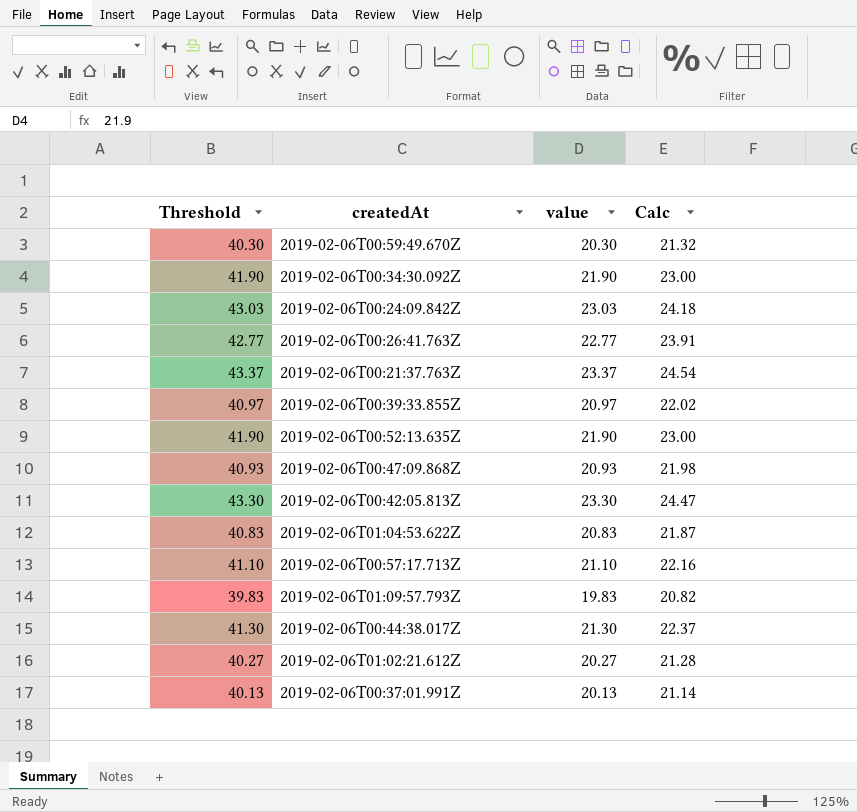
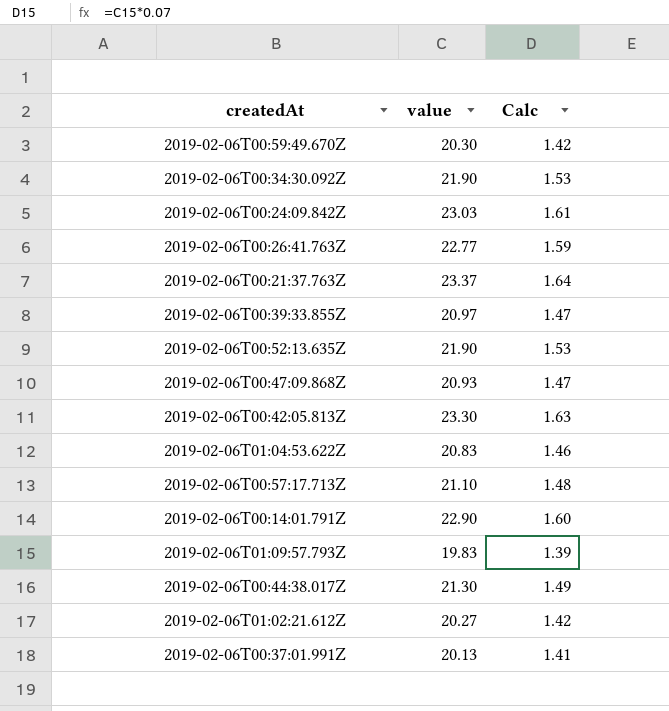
column Threshold | formula: [value] + 20 -> none
column Calc | formula: [value] * 1.05 -> [value] * 0.07
row 2019-02-06T00:14:01.791Z: none -> 22.90 | 1.60

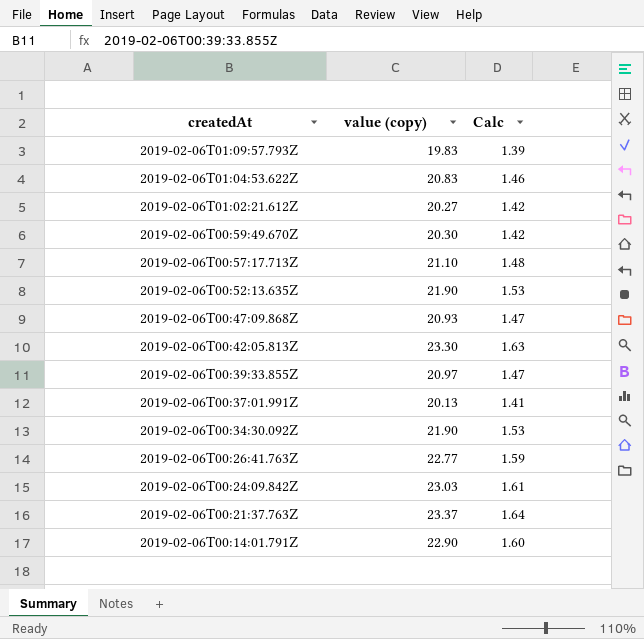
row order: none -> createdAt descending
column name: value -> value (copy)
row 2019-02-06T00:44:38.017Z: 21.30 | 1.49 -> none

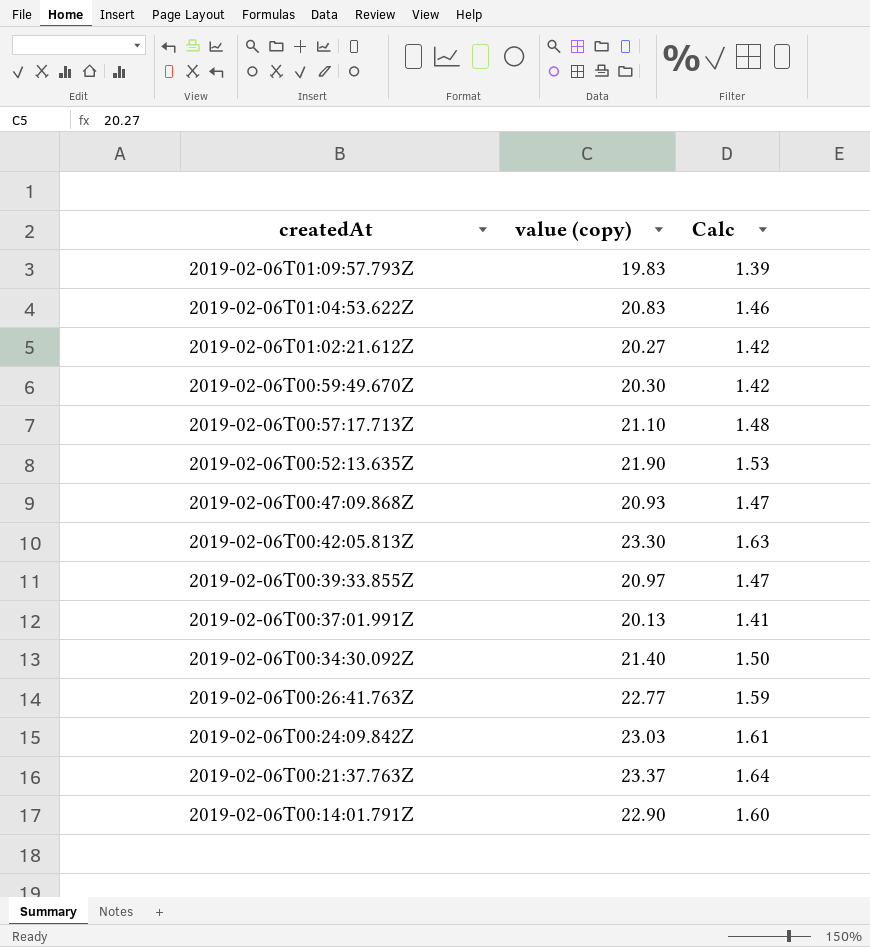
2019-02-06T00:34:30.092Z | value (copy): 21.90 -> 21.40
2019-02-06T00:34:30.092Z | Calc: 1.53 -> 1.50

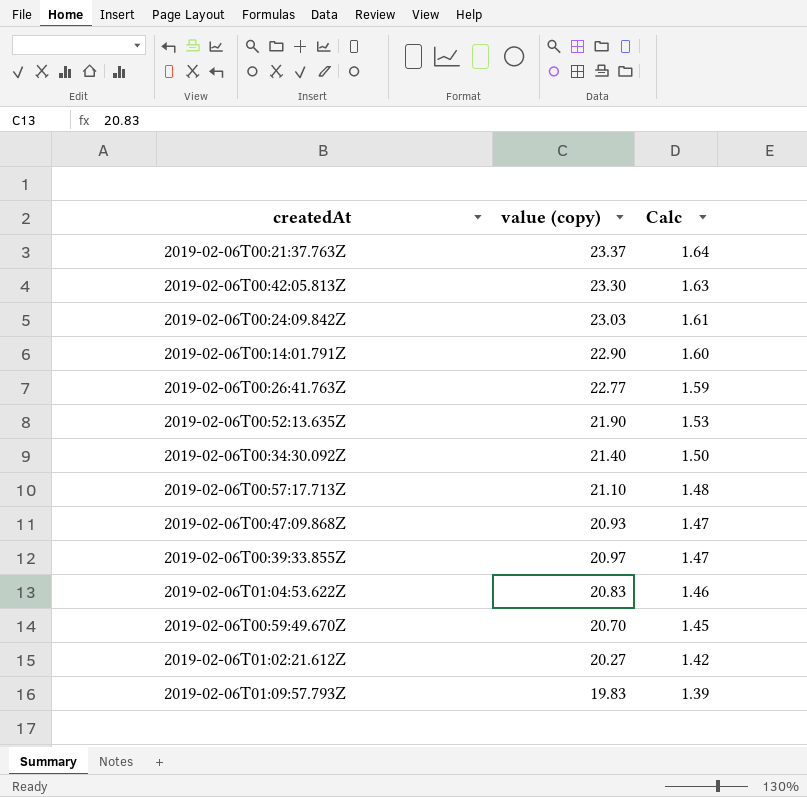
row order: createdAt descending -> Calc descending
row 2019-02-06T00:37:01.991Z: 20.13 | 1.41 -> none
2019-02-06T00:59:49.670Z | value (copy): 20.30 -> 20.70
2019-02-06T00:59:49.670Z | Calc: 1.42 -> 1.45

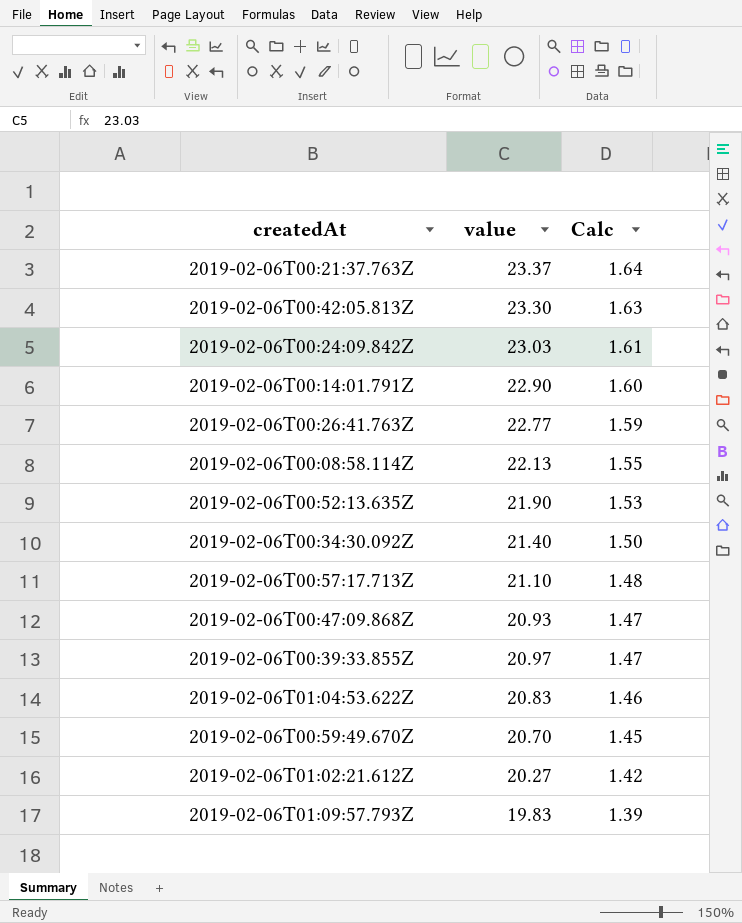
column name: value (copy) -> value
row 2019-02-06T00:08:58.114Z: none -> 22.13 | 1.55

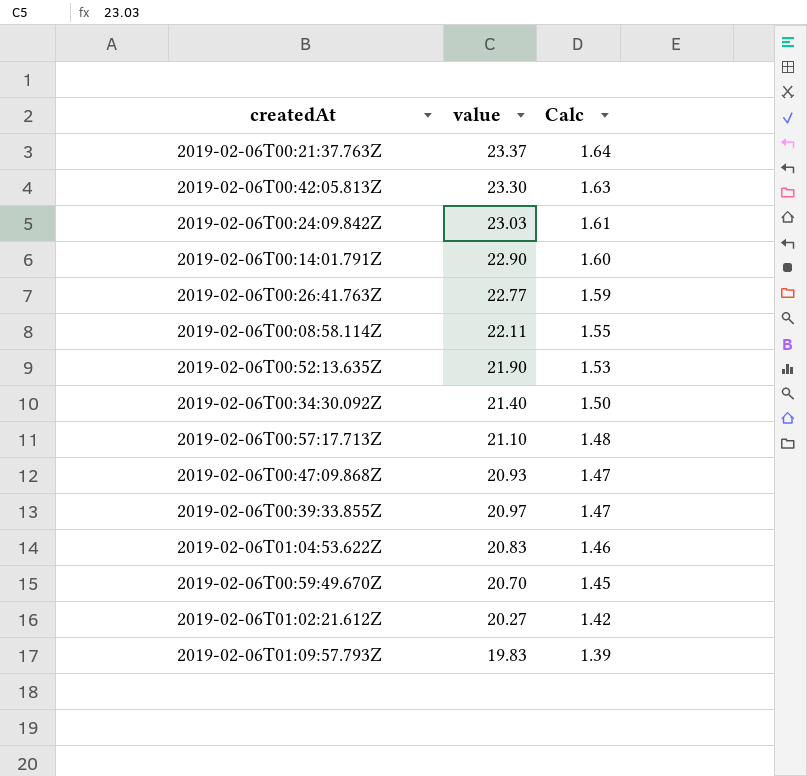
2019-02-06T00:08:58.114Z | value: 22.13 -> 22.11

